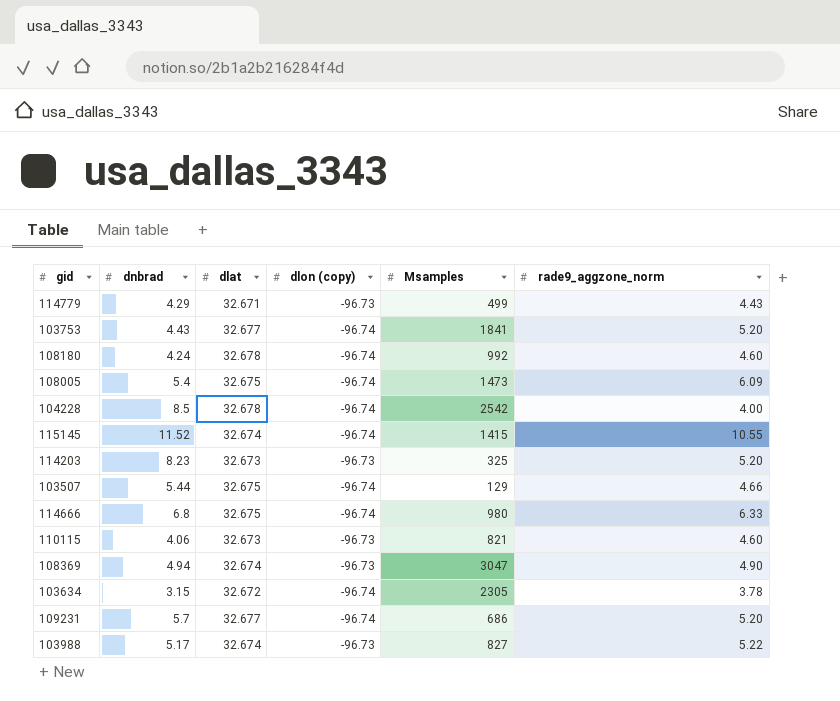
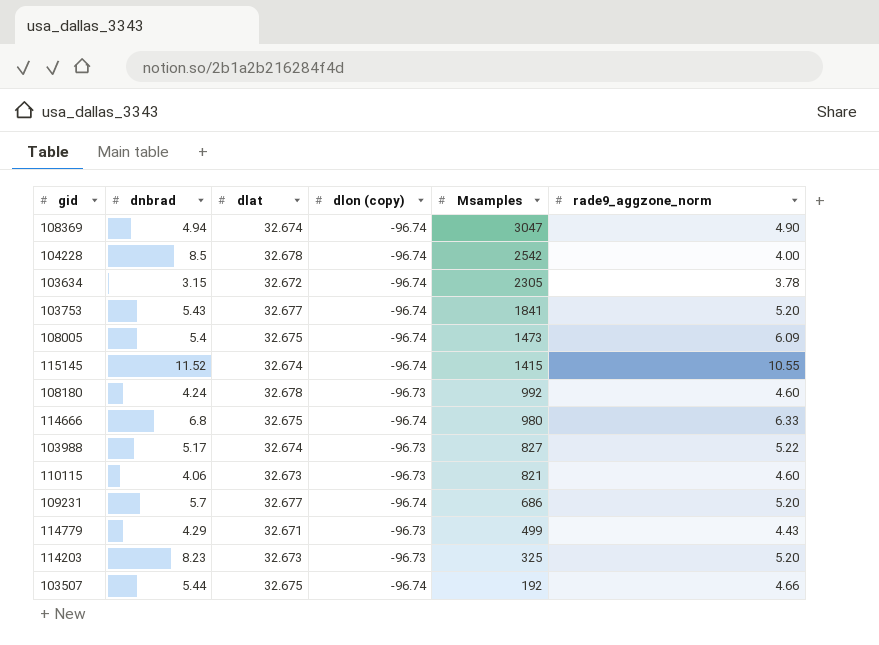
row order: none -> Msamples descending
108369 | dlon (copy): -96.73 -> -96.74
103753 | dnbrad: 4.43 -> 5.43
108180 | dlon (copy): -96.74 -> -96.73
103507 | Msamples: 129 -> 192

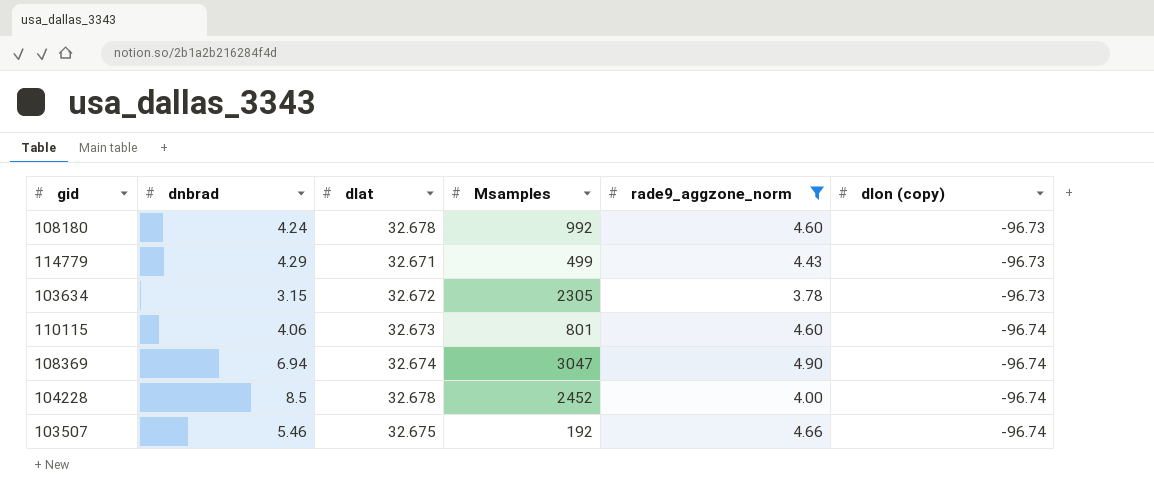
filter: none -> rade9_aggzone_norm <= 4.90
row order: Msamples descending -> dlon (copy) descending
column dlon (copy) | position: 4 -> 6
103634 | dlon (copy): -96.74 -> -96.73
110115 | Msamples: 821 -> 801
110115 | dlon (copy): -96.73 -> -96.74
108369 | dnbrad: 4.94 -> 6.94
104228 | Msamples: 2542 -> 2452
103507 | dnbrad: 5.44 -> 5.46

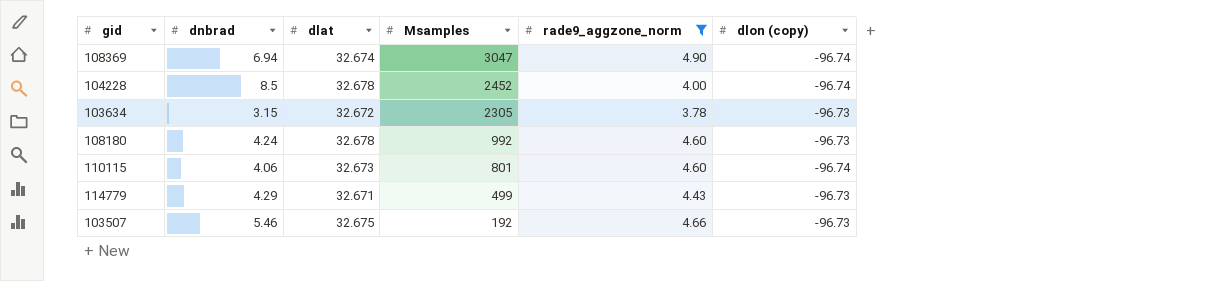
row order: dlon (copy) descending -> Msamples descending
103507 | dlon (copy): -96.74 -> -96.73

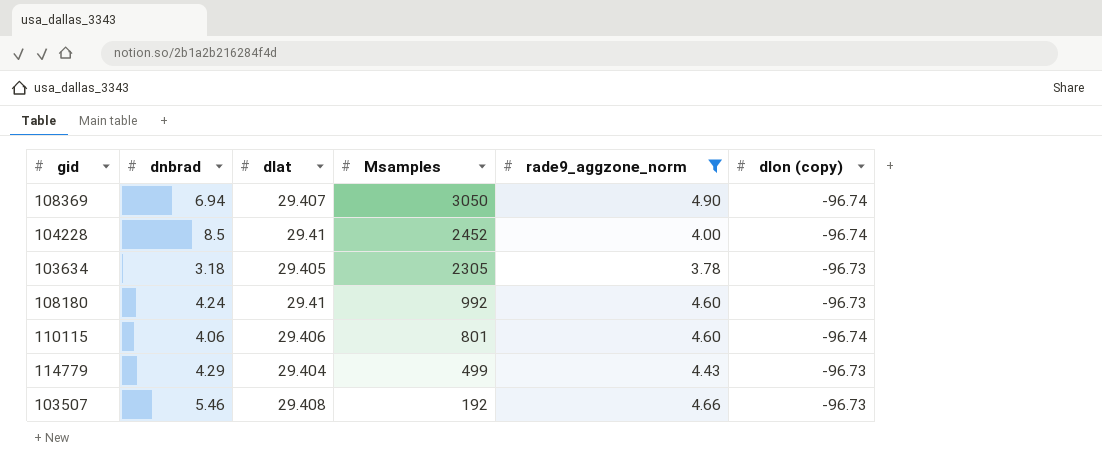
108369 | dlat: 32.674 -> 29.407
108369 | Msamples: 3047 -> 3050
104228 | dlat: 32.678 -> 29.41
103634 | dnbrad: 3.15 -> 3.18
103634 | dlat: 32.672 -> 29.405
108180 | dlat: 32.678 -> 29.41
110115 | dlat: 32.673 -> 29.406
114779 | dlat: 32.671 -> 29.404
103507 | dlat: 32.675 -> 29.408

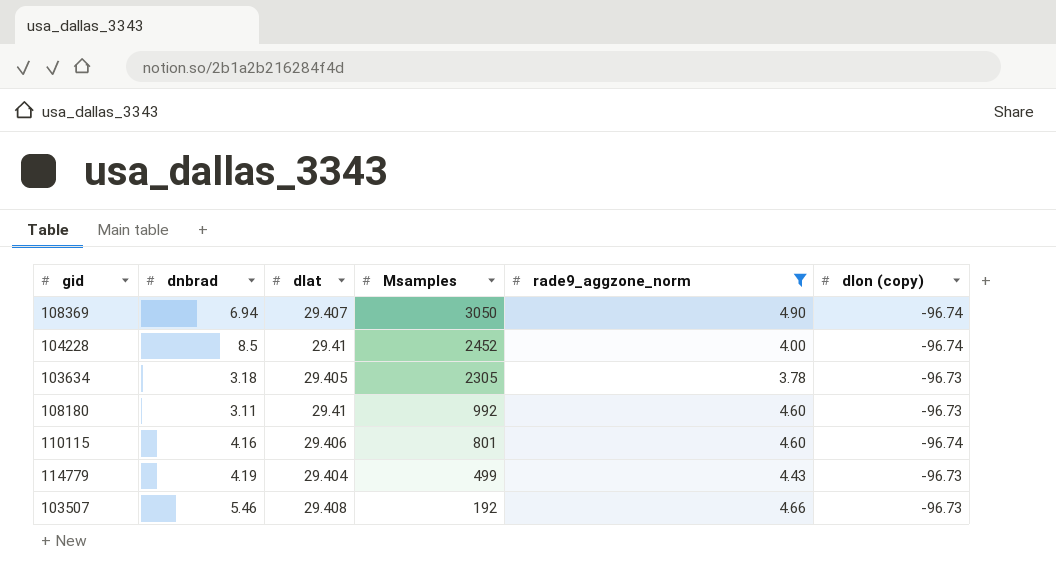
108180 | dnbrad: 4.24 -> 3.11
110115 | dnbrad: 4.06 -> 4.16
114779 | dnbrad: 4.29 -> 4.19

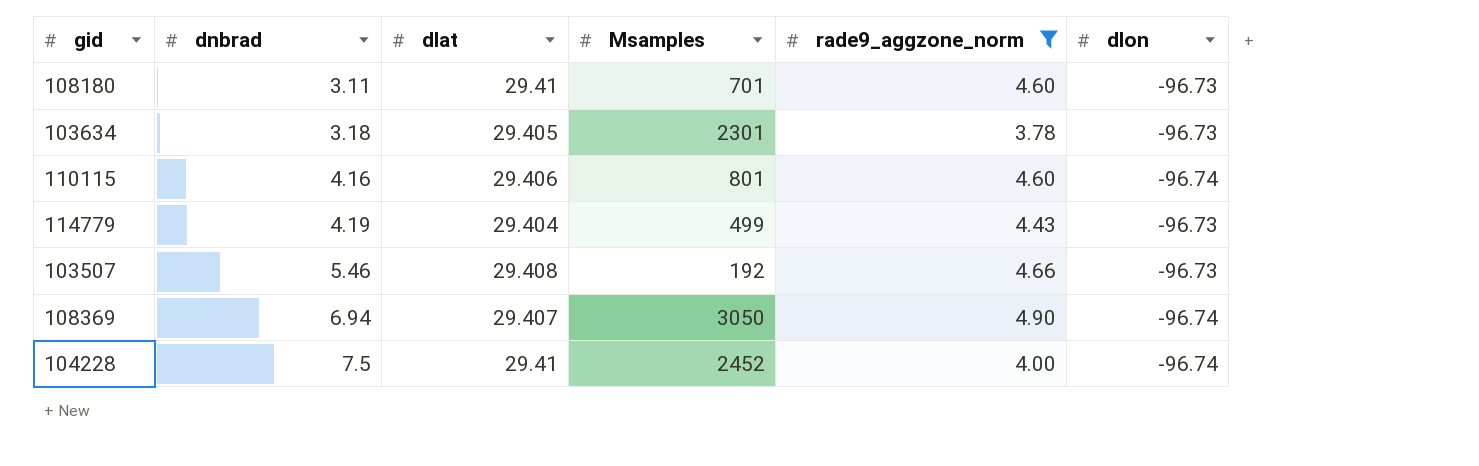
row order: Msamples descending -> dnbrad ascending
column name: dlon (copy) -> dlon
108180 | Msamples: 992 -> 701
103634 | Msamples: 2305 -> 2301
104228 | dnbrad: 8.5 -> 7.5

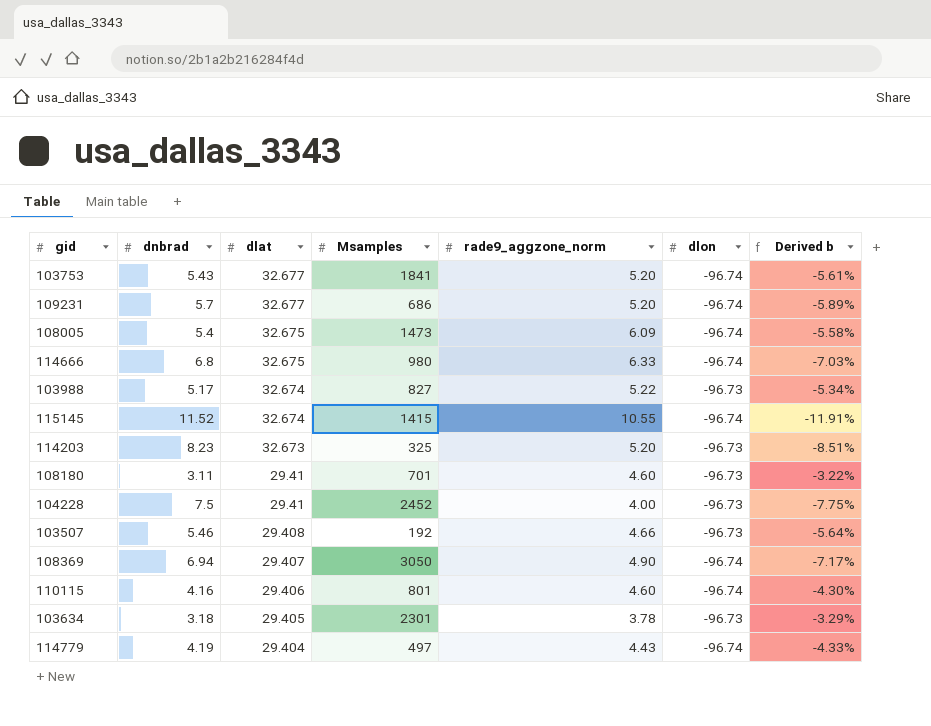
filter: rade9_aggzone_norm <= 4.90 -> none
row order: dnbrad ascending -> dlat descending
column Derived b | formula: none -> [dnbrad] / [dlon]
104228 | dlon: -96.74 -> -96.73
114779 | Msamples: 499 -> 497
114779 | dlon: -96.73 -> -96.74

